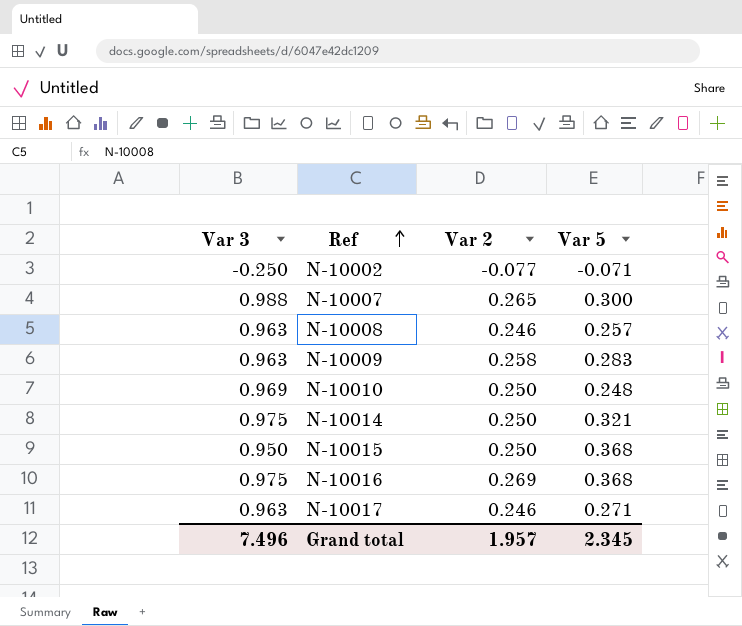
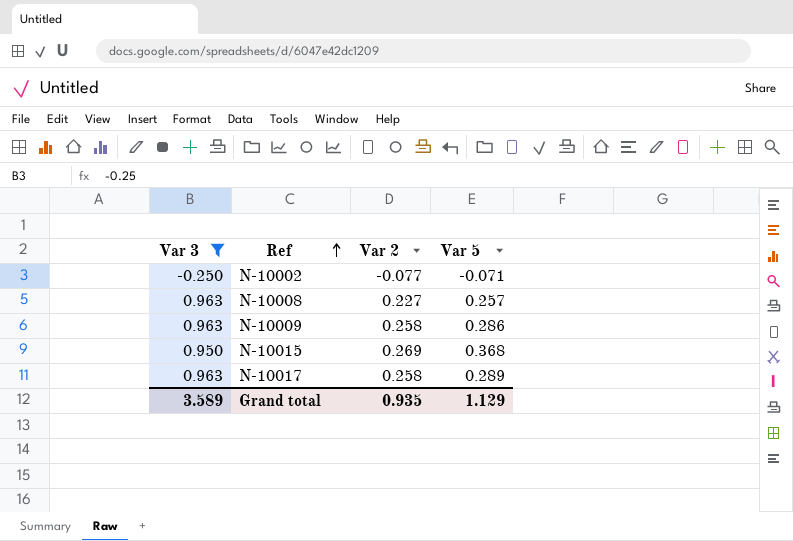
filter: none -> Var 3 <= 0.963
N-10008 | Var 2: 0.246 -> 0.227
N-10009 | Var 5: 0.283 -> 0.286
N-10015 | Var 2: 0.250 -> 0.269
N-10017 | Var 2: 0.246 -> 0.258
N-10017 | Var 5: 0.271 -> 0.289
Grand total | Var 3: 7.496 -> 3.589
Grand total | Var 2: 1.957 -> 0.935
Grand total | Var 5: 2.345 -> 1.129

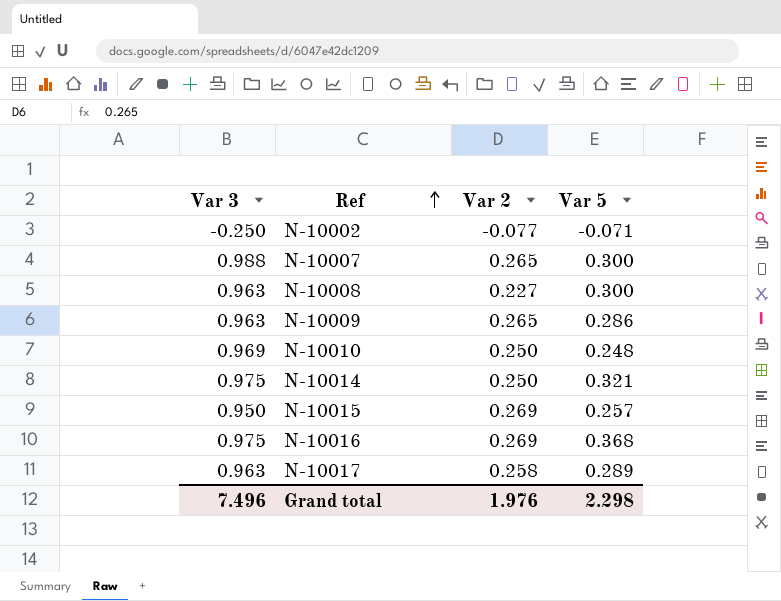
filter: Var 3 <= 0.963 -> none
N-10008 | Var 5: 0.257 -> 0.300
N-10009 | Var 2: 0.258 -> 0.265
N-10015 | Var 5: 0.368 -> 0.257
Grand total | Var 3: 3.589 -> 7.496
Grand total | Var 2: 0.935 -> 1.976
Grand total | Var 5: 1.129 -> 2.298

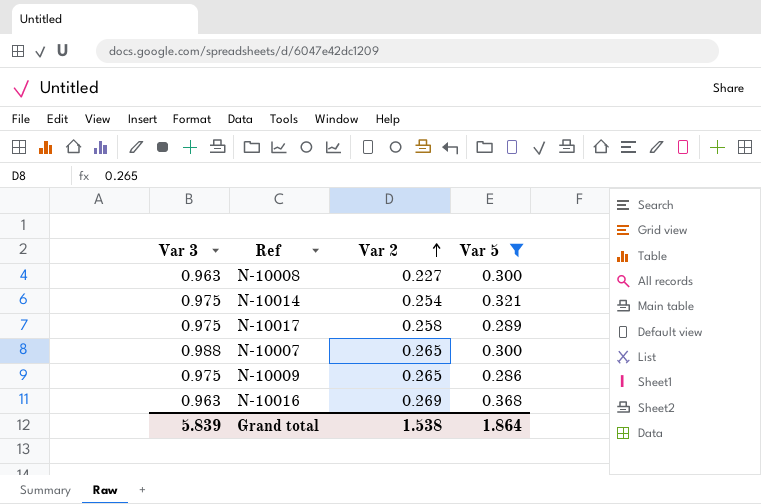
filter: none -> Var 5 >= 0.286
row order: Ref ascending -> Var 2 ascending
N-10014 | Var 2: 0.250 -> 0.254
N-10017 | Var 3: 0.963 -> 0.975
N-10009 | Var 3: 0.963 -> 0.975
N-10016 | Var 3: 0.975 -> 0.963
Grand total | Var 3: 7.496 -> 5.839
Grand total | Var 2: 1.976 -> 1.538
Grand total | Var 5: 2.298 -> 1.864

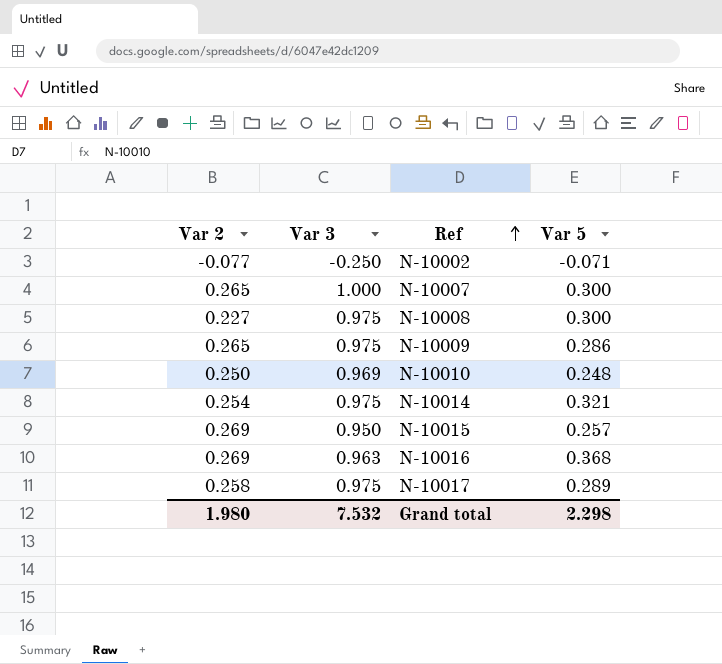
filter: Var 5 >= 0.286 -> none
row order: Var 2 ascending -> Ref ascending
column Var 2 | position: 3 -> 1
N-10007 | Var 3: 0.988 -> 1.000
N-10008 | Var 3: 0.963 -> 0.975
Grand total | Var 2: 1.538 -> 1.980
Grand total | Var 3: 5.839 -> 7.532
Grand total | Var 5: 1.864 -> 2.298

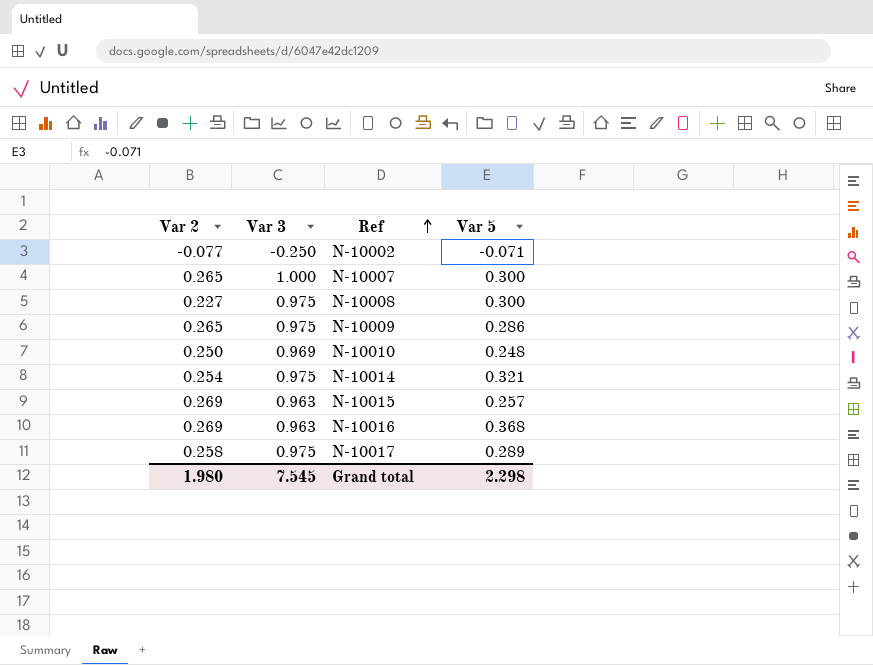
N-10015 | Var 3: 0.950 -> 0.963
Grand total | Var 3: 7.532 -> 7.545

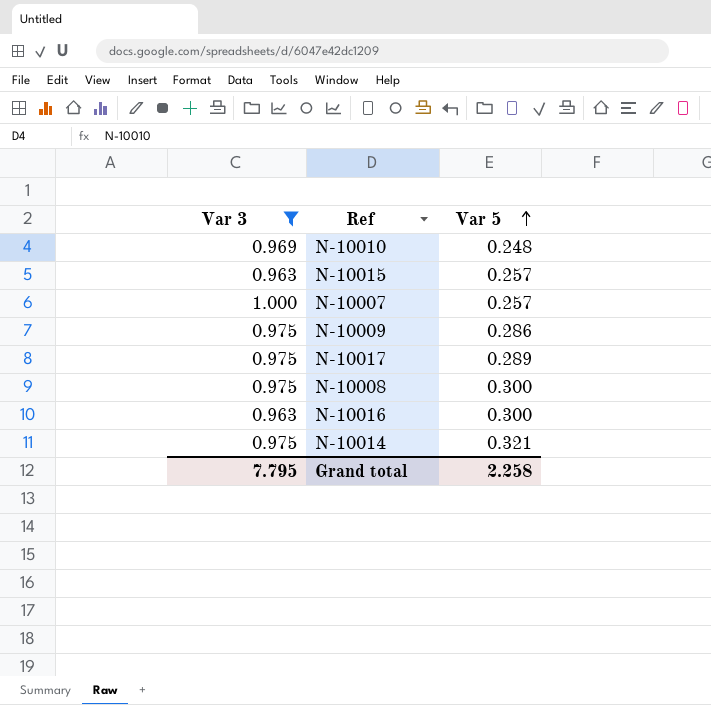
filter: none -> Var 3 != -0.250
row order: Ref ascending -> Var 5 ascending
column Var 2 | position: 1 -> none
N-10007 | Var 5: 0.300 -> 0.257
N-10016 | Var 5: 0.368 -> 0.300
Grand total | Var 3: 7.545 -> 7.795
Grand total | Var 5: 2.298 -> 2.258

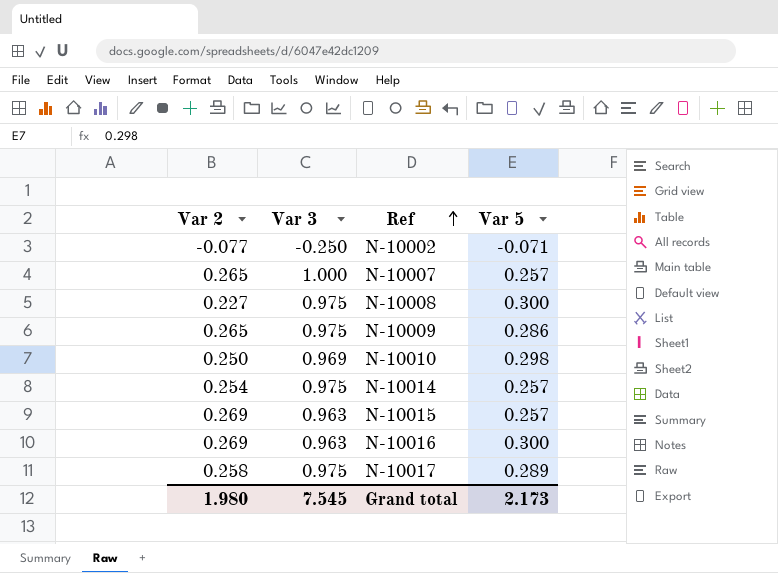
filter: Var 3 != -0.250 -> none
row order: Var 5 ascending -> Ref ascending
column Var 2 | position: none -> 1
N-10010 | Var 5: 0.248 -> 0.298
N-10014 | Var 5: 0.321 -> 0.257
Grand total | Var 3: 7.795 -> 7.545
Grand total | Var 5: 2.258 -> 2.173

